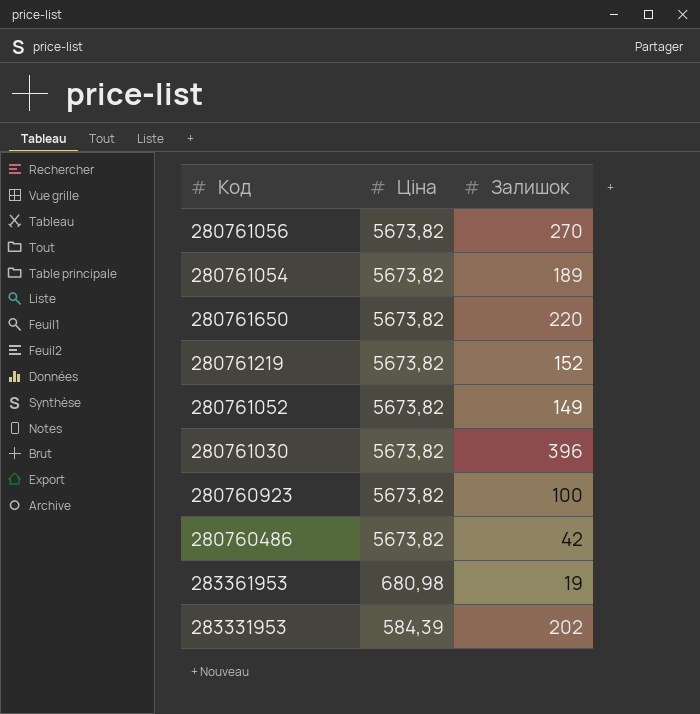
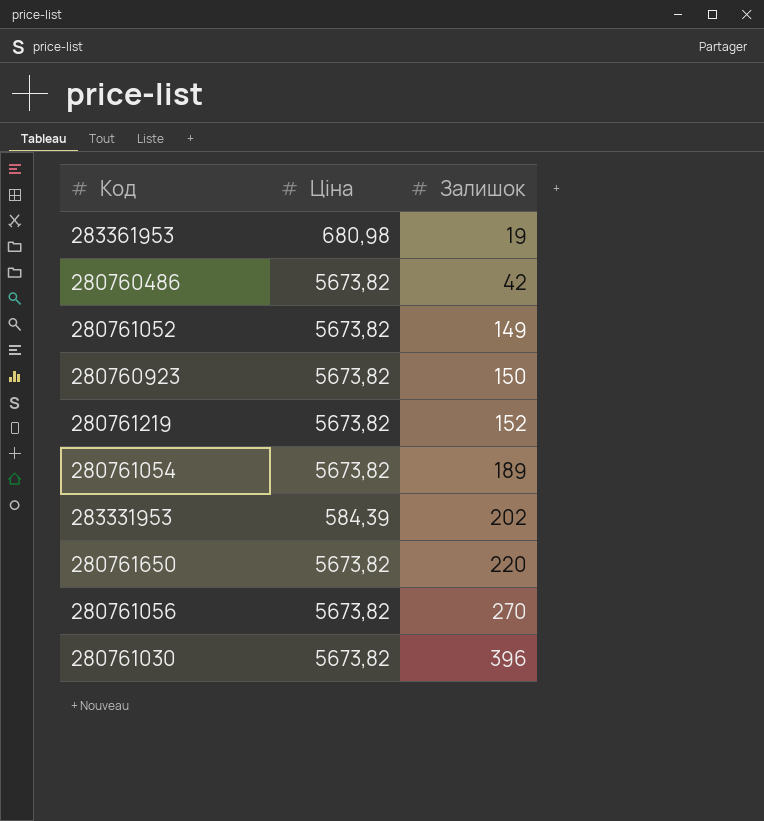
row order: Ціна descending -> Залишок ascending
280760923 | Залишок: 100 -> 150

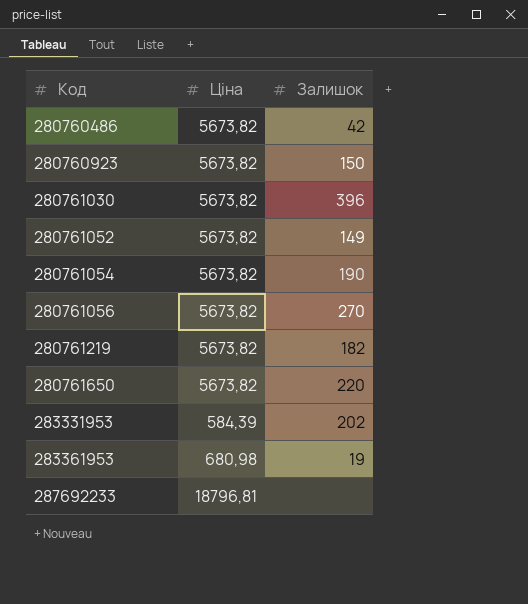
row order: Залишок ascending -> Код ascending
280761054 | Залишок: 189 -> 190
280761219 | Залишок: 152 -> 182
row 287692233: none -> 18796,81 | none

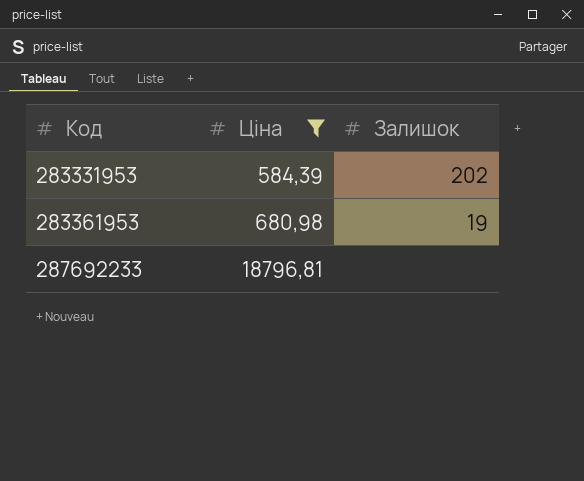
filter: none -> Ціна != 5673,82

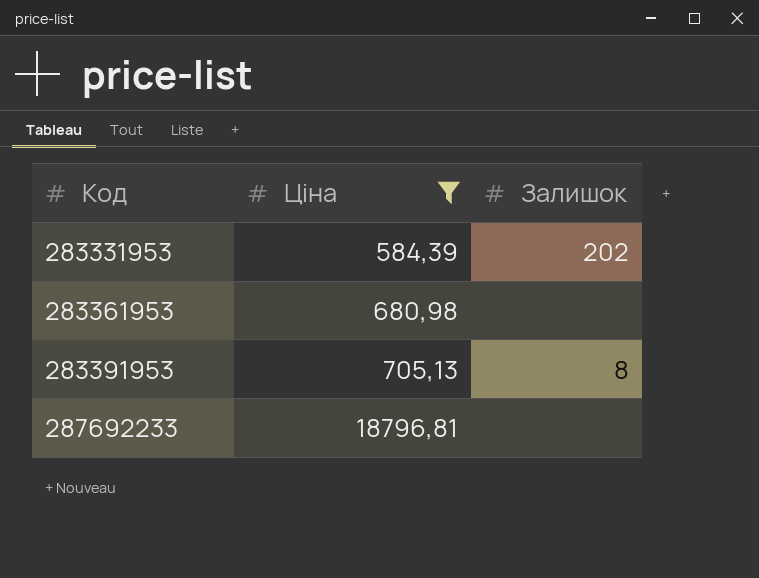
283361953 | Залишок: 19 -> none
row 283391953: none -> 705,13 | 8

